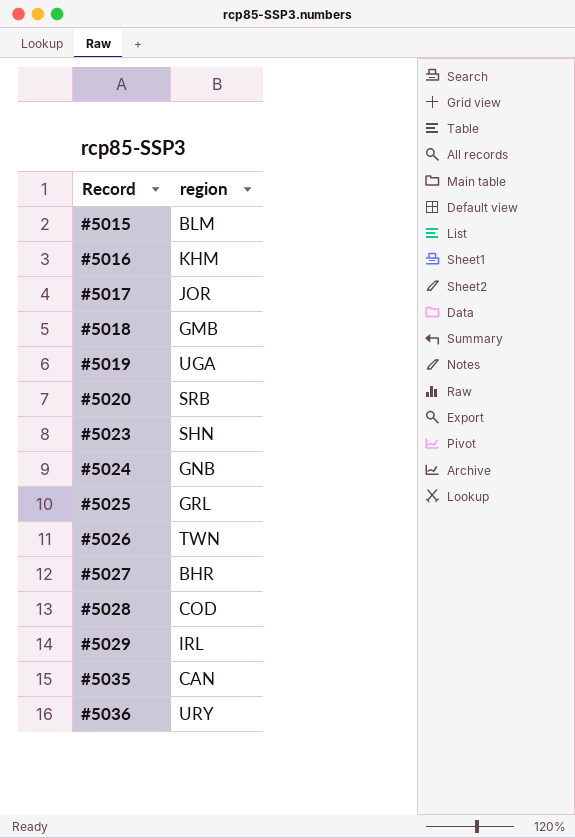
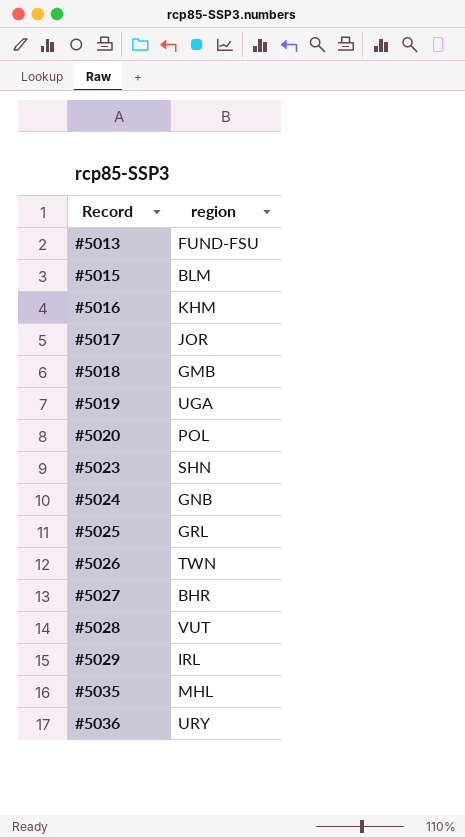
row #5013: none -> FUND-FSU
#5020 | region: SRB -> POL
#5028 | region: COD -> VUT
#5035 | region: CAN -> MHL

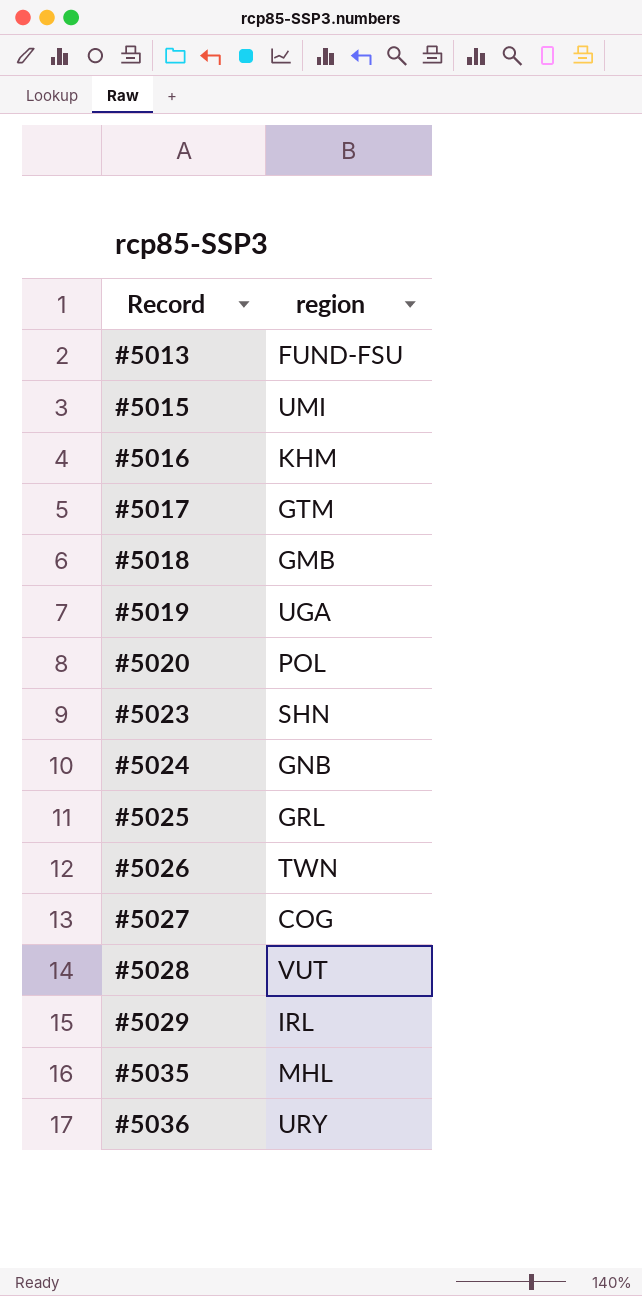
#5015 | region: BLM -> UMI
#5017 | region: JOR -> GTM
#5027 | region: BHR -> COG

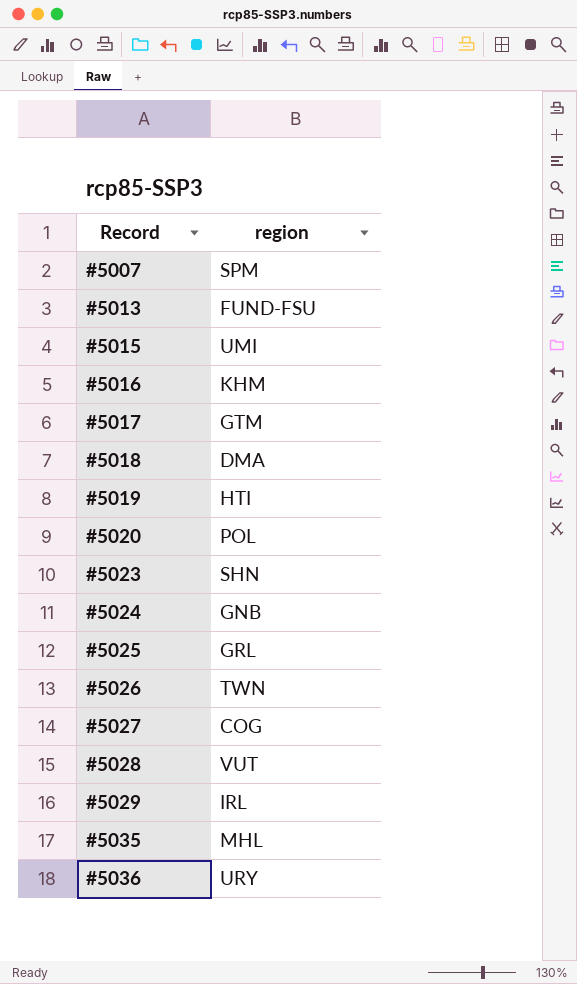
row #5007: none -> SPM
#5018 | region: GMB -> DMA
#5019 | region: UGA -> HTI

